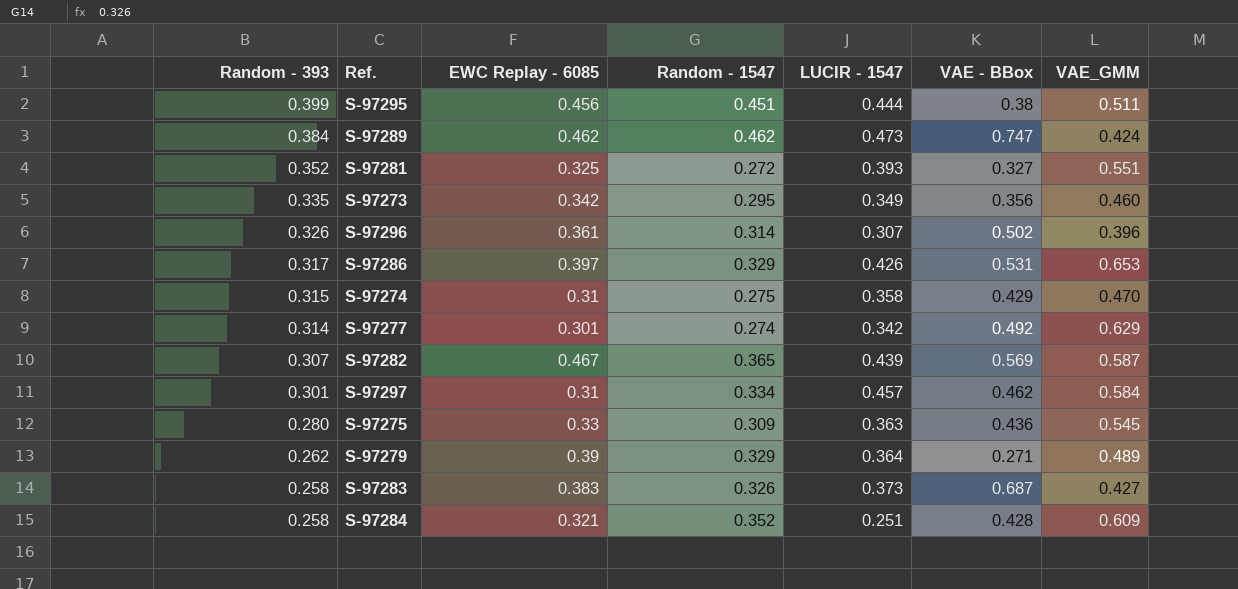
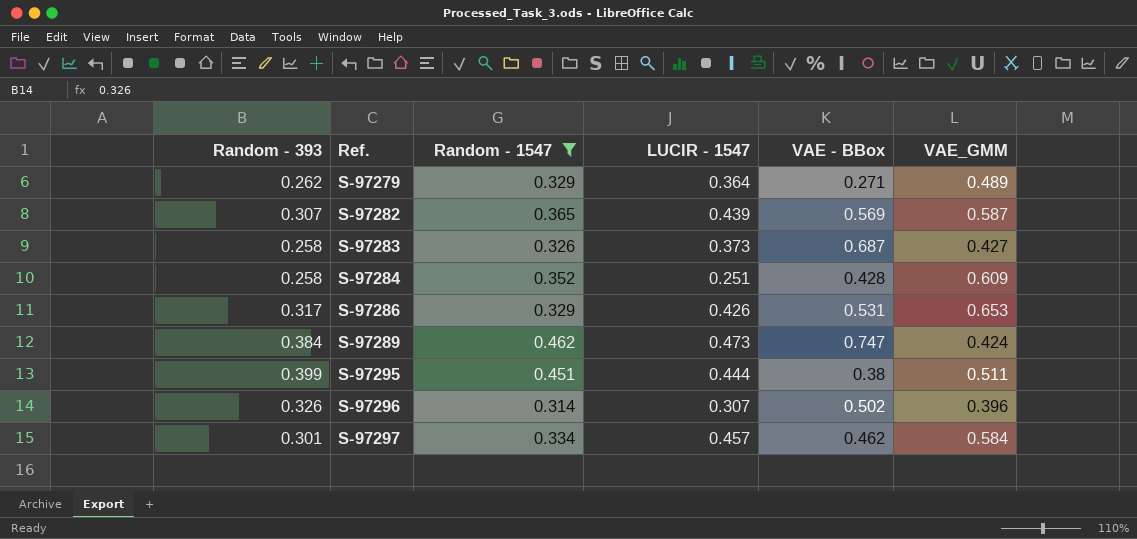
filter: none -> Random - 1547 >= 0.314
row order: Random - 393 descending -> Ref. ascending
column EWC Replay - 6085 | position: 3 -> none

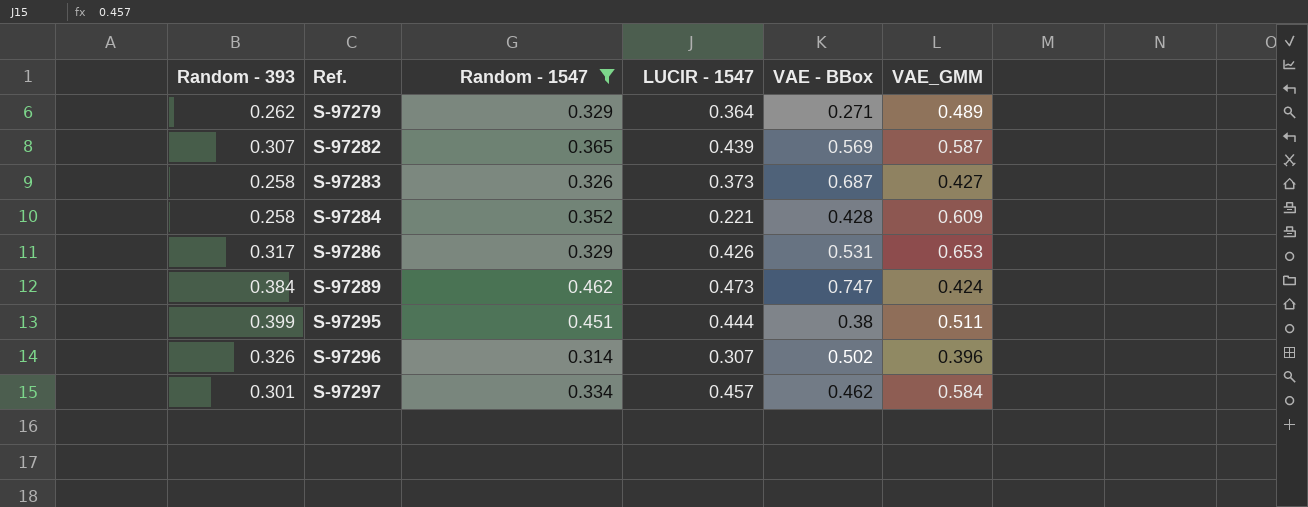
S-97284 | LUCIR - 1547: 0.251 -> 0.221

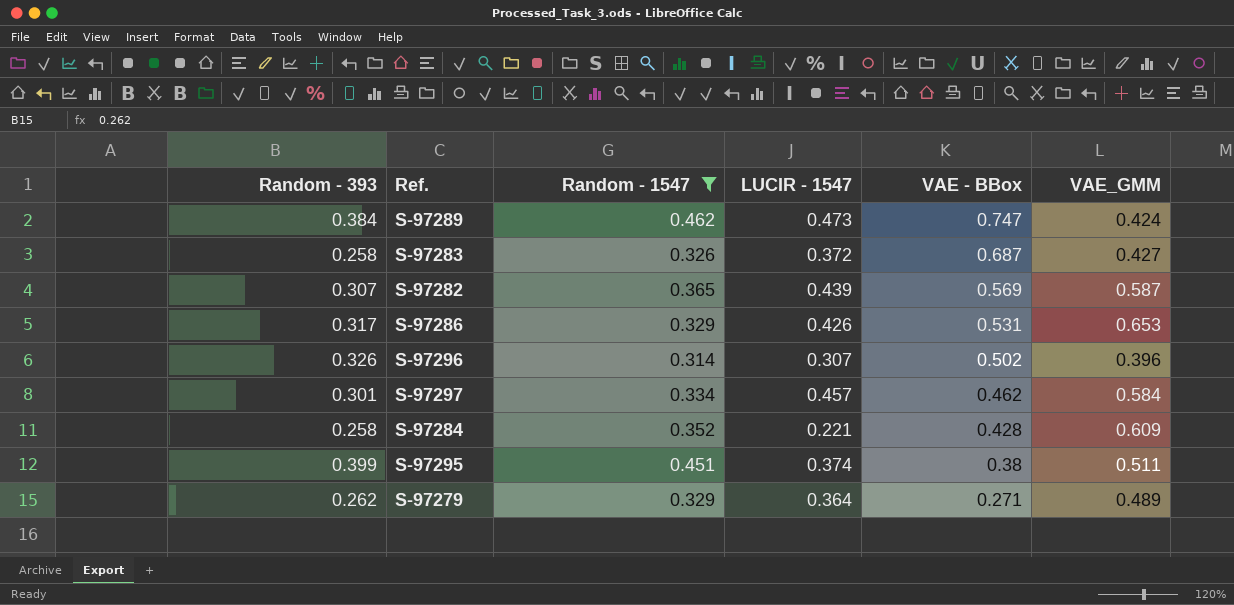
row order: Ref. ascending -> VAE - BBox descending
S-97283 | LUCIR - 1547: 0.373 -> 0.372
S-97295 | LUCIR - 1547: 0.444 -> 0.374

